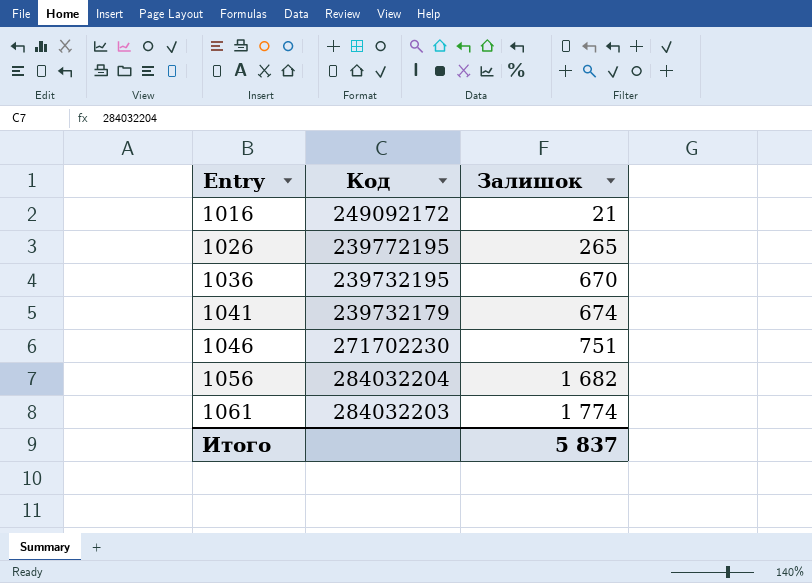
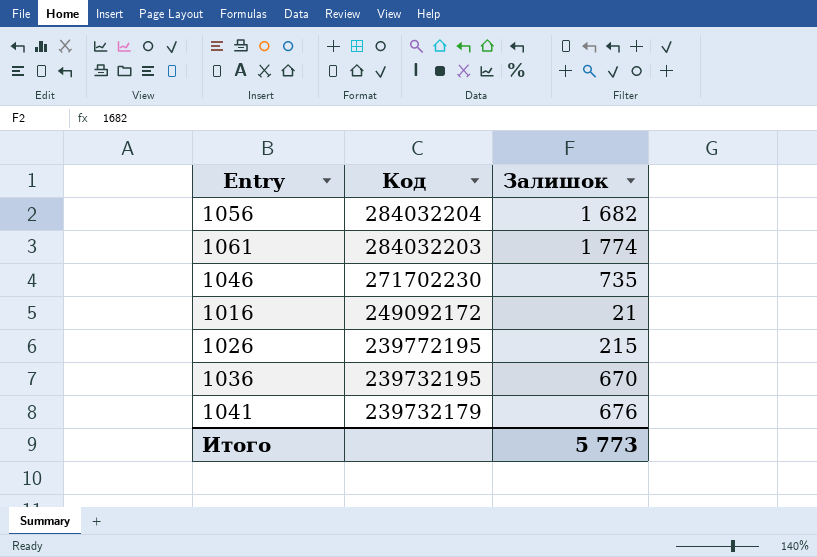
row order: Entry ascending -> Код descending
1046 | Залишок: 751 -> 735
1026 | Залишок: 265 -> 215
1041 | Залишок: 674 -> 676
Итого | Залишок: 5 837 -> 5 773

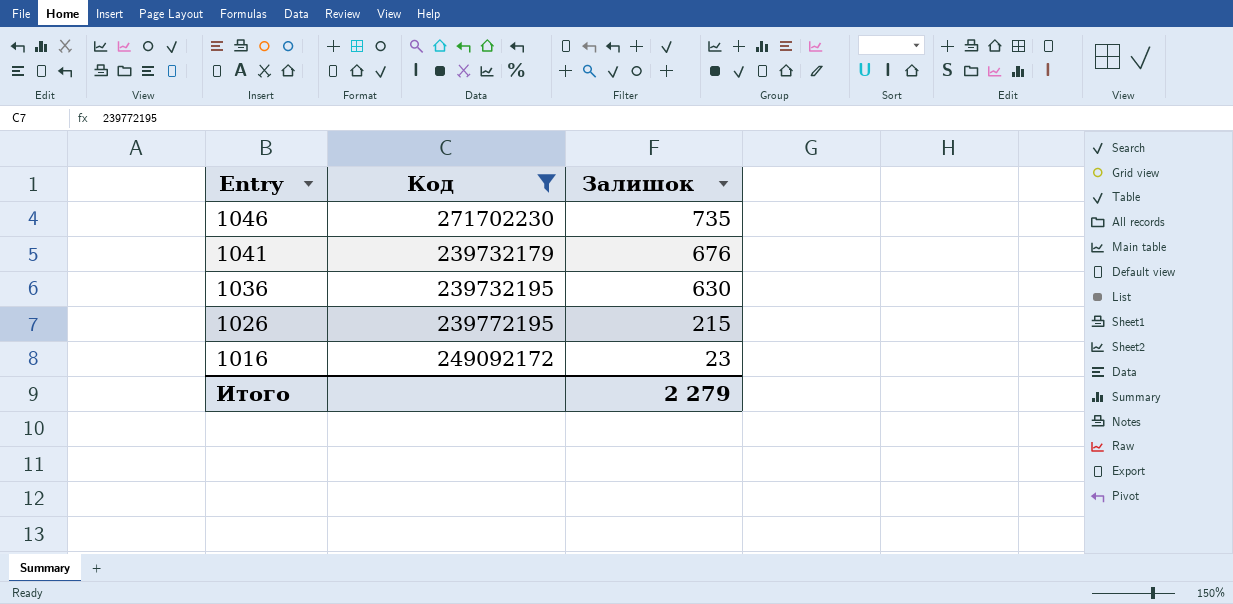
filter: none -> Код <= 271702230
row order: Код descending -> Entry descending
1036 | Залишок: 670 -> 630
1016 | Залишок: 21 -> 23
Итого | Залишок: 5 773 -> 2 279

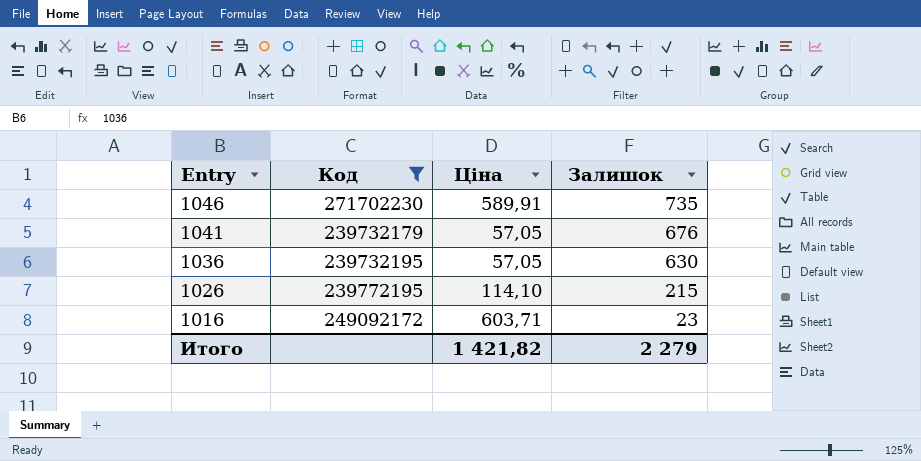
column Ціна | position: none -> 3

